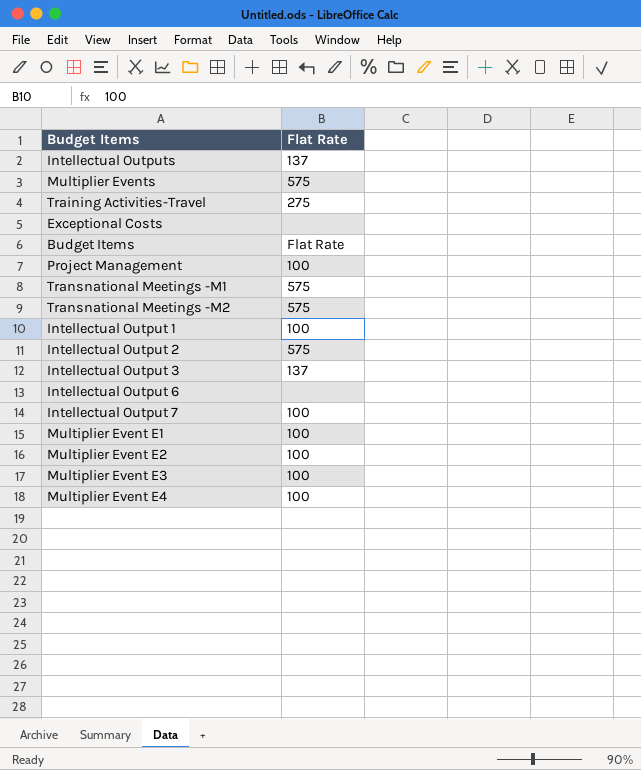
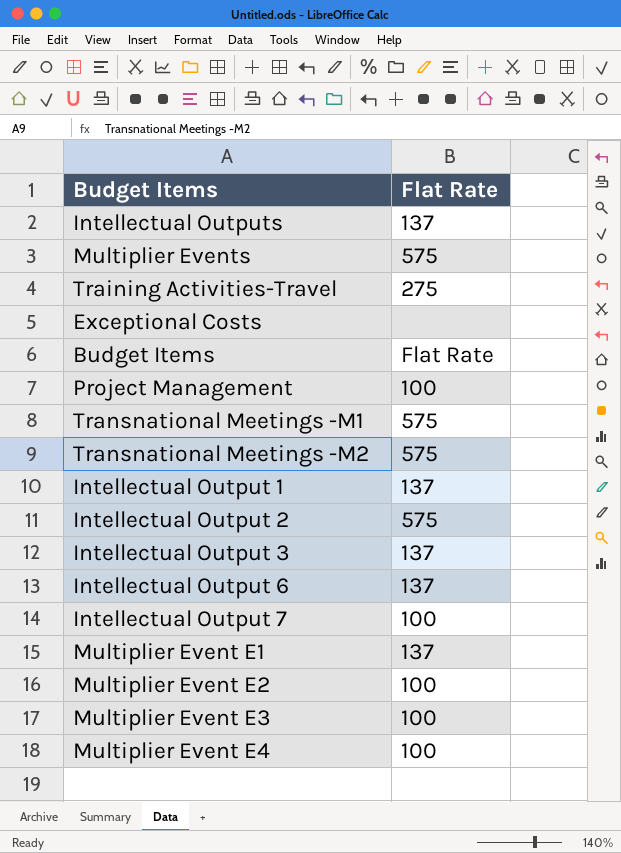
Intellectual Output 1 | Flat Rate: 100 -> 137
Intellectual Output 6 | Flat Rate: none -> 137
Multiplier Event E1 | Flat Rate: 100 -> 137

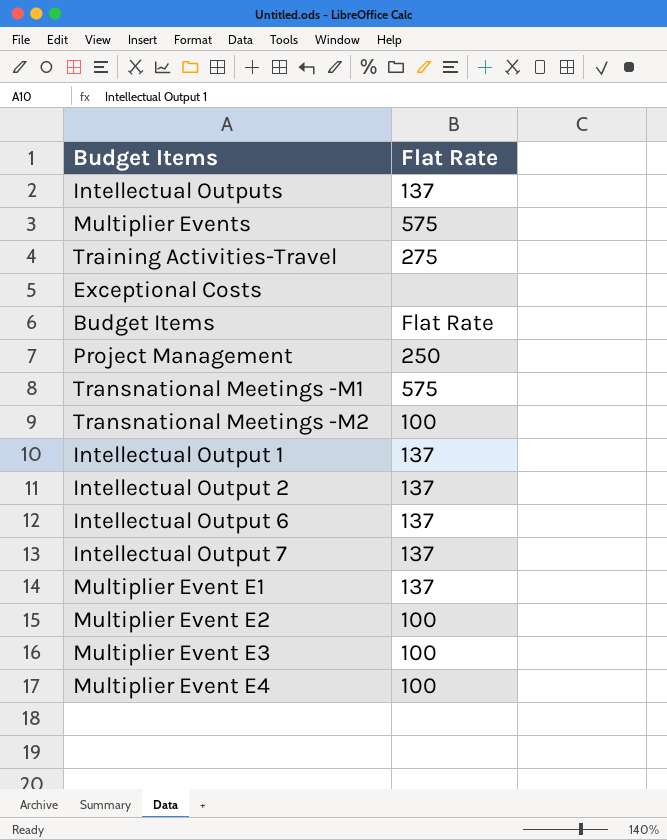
row Intellectual Output 3: 137 -> none
Project Management | Flat Rate: 100 -> 250
Transnational Meetings -M2 | Flat Rate: 575 -> 100
Intellectual Output 2 | Flat Rate: 575 -> 137
Intellectual Output 7 | Flat Rate: 100 -> 137

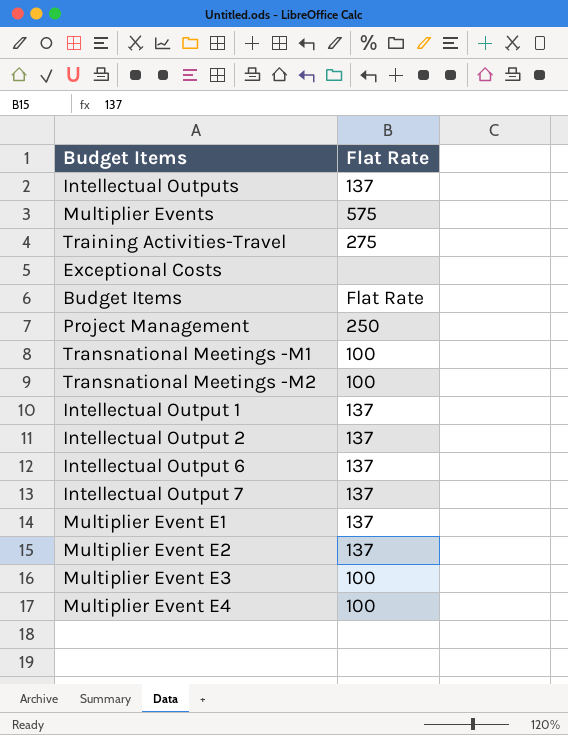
Transnational Meetings -M1 | Flat Rate: 575 -> 100
Multiplier Event E2 | Flat Rate: 100 -> 137

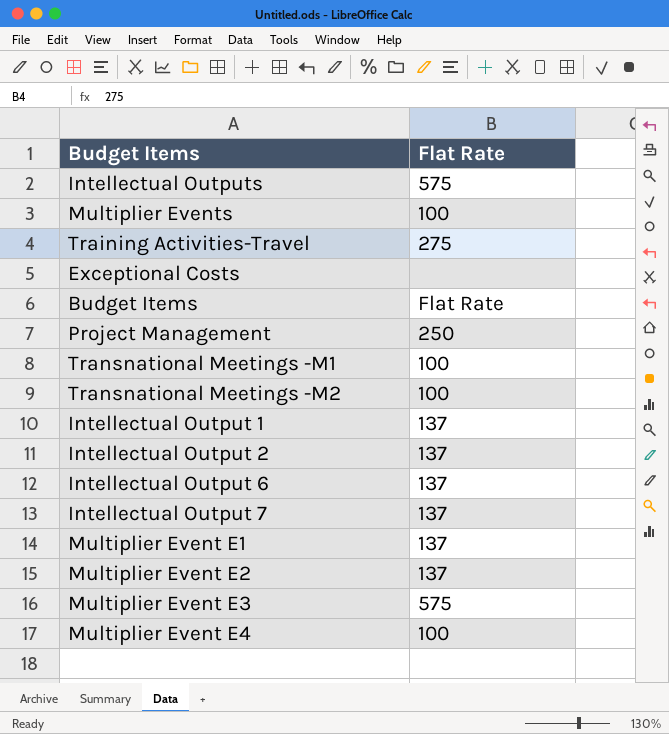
Intellectual Outputs | Flat Rate: 137 -> 575
Multiplier Events | Flat Rate: 575 -> 100
Multiplier Event E3 | Flat Rate: 100 -> 575

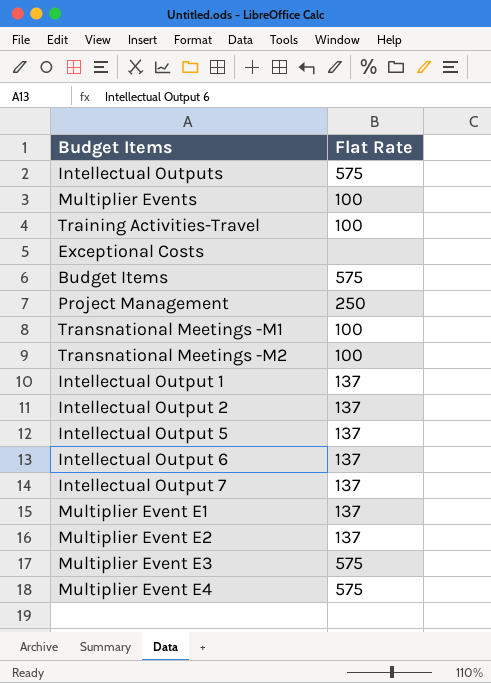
Training Activities-Travel | Flat Rate: 275 -> 100
Budget Items | Flat Rate: Flat Rate -> 575
row Intellectual Output 5: none -> 137
Multiplier Event E4 | Flat Rate: 100 -> 575

